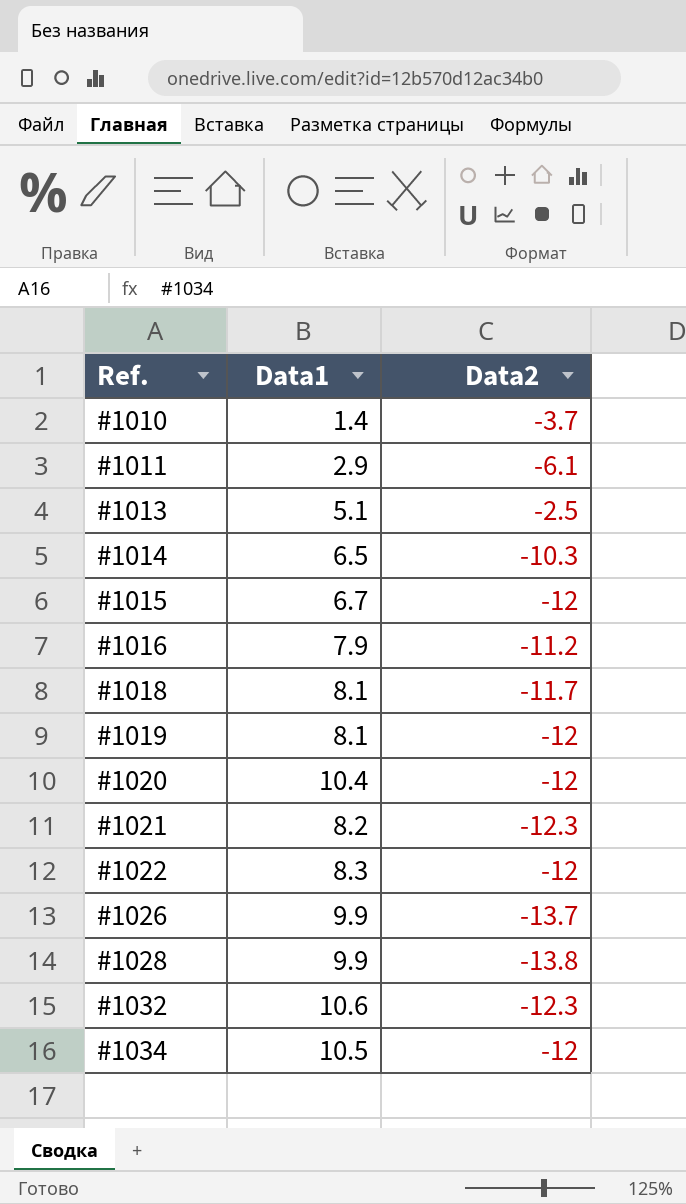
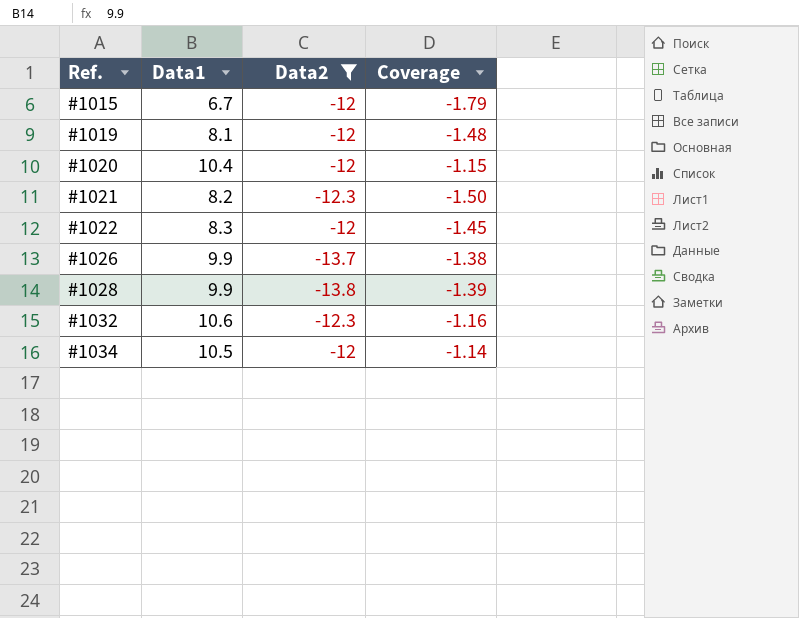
filter: none -> Data2 <= -12
column Coverage | formula: none -> [Data2] / [Data1]

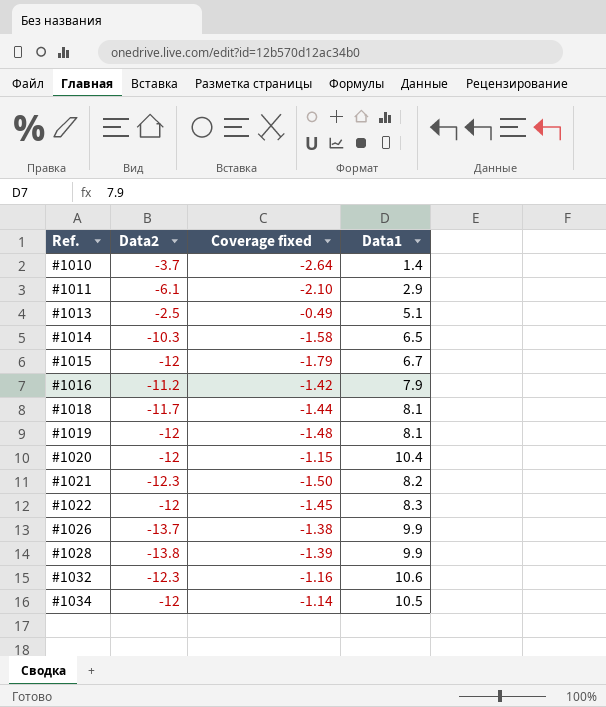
filter: Data2 <= -12 -> none
column name: Coverage -> Coverage fixed
column Data1 | position: 2 -> 4

